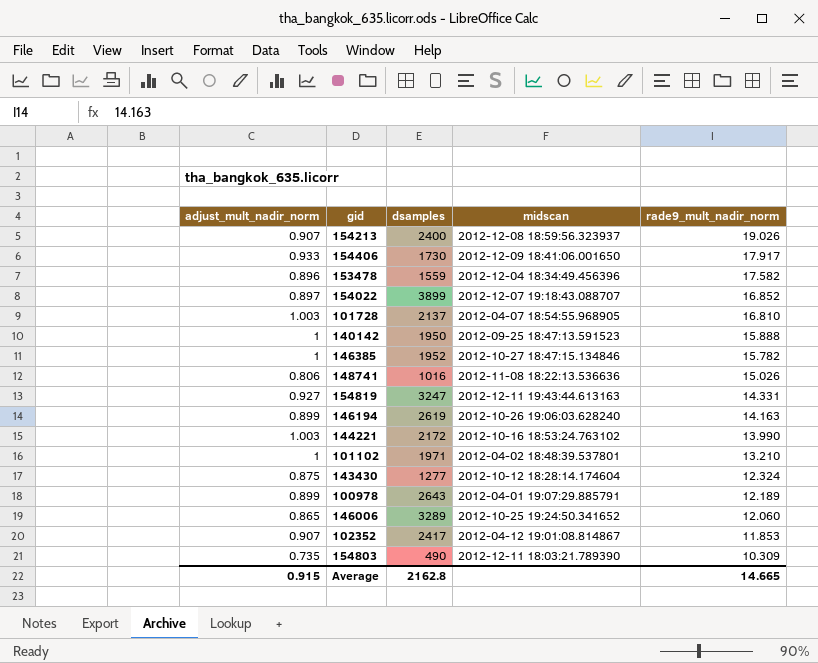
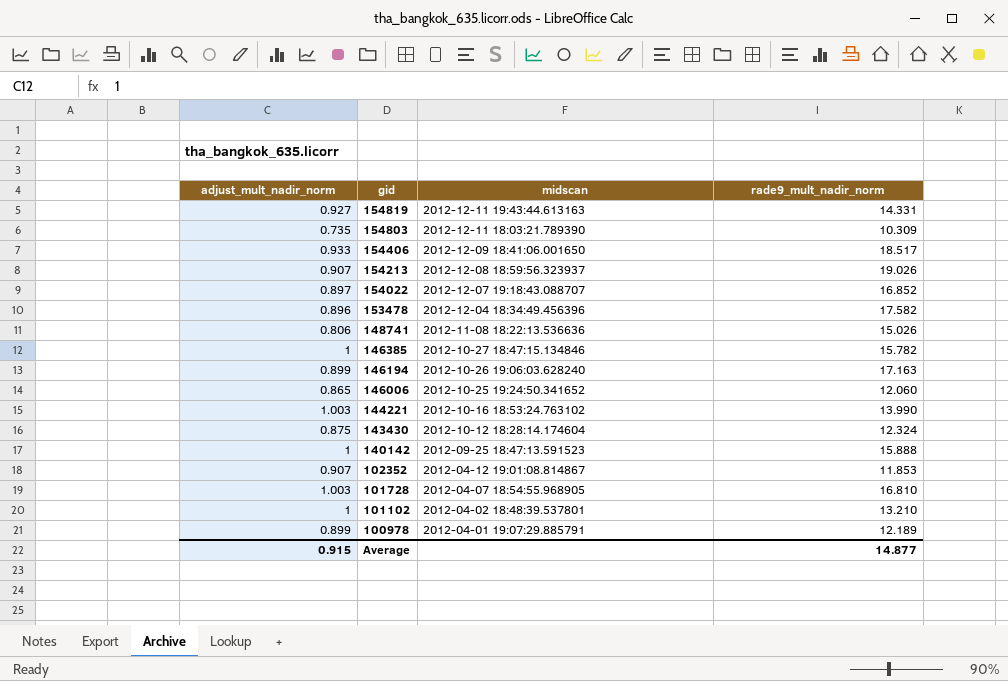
row order: rade9_mult_nadir_norm descending -> gid descending
column dsamples | position: 3 -> none
154406 | rade9_mult_nadir_norm: 17.917 -> 18.517
146194 | rade9_mult_nadir_norm: 14.163 -> 17.163
Average | rade9_mult_nadir_norm: 14.665 -> 14.877

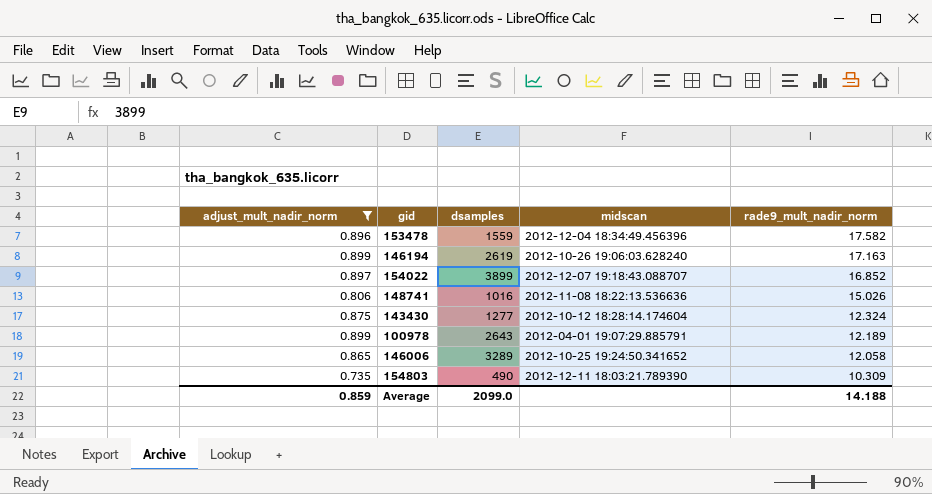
filter: none -> adjust_mult_nadir_norm <= 0.899
row order: gid descending -> rade9_mult_nadir_norm descending
column dsamples | position: none -> 3
146006 | rade9_mult_nadir_norm: 12.060 -> 12.058
Average | adjust_mult_nadir_norm: 0.915 -> 0.859
Average | rade9_mult_nadir_norm: 14.877 -> 14.188

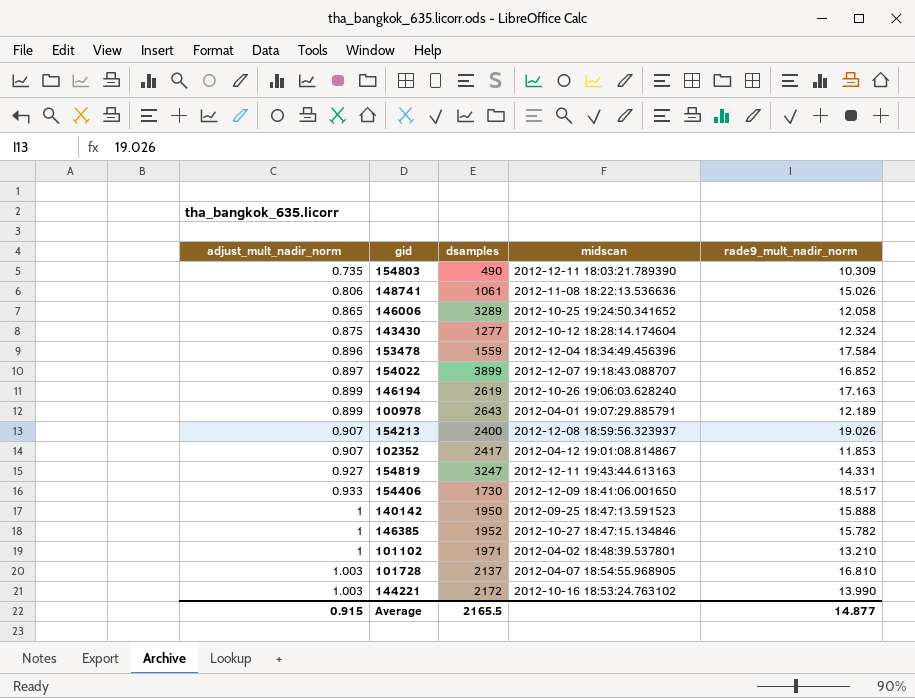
filter: adjust_mult_nadir_norm <= 0.899 -> none
row order: rade9_mult_nadir_norm descending -> adjust_mult_nadir_norm ascending
148741 | dsamples: 1016 -> 1061
153478 | rade9_mult_nadir_norm: 17.582 -> 17.584
Average | adjust_mult_nadir_norm: 0.859 -> 0.915
Average | dsamples: 2099.0 -> 2165.5
Average | rade9_mult_nadir_norm: 14.188 -> 14.877

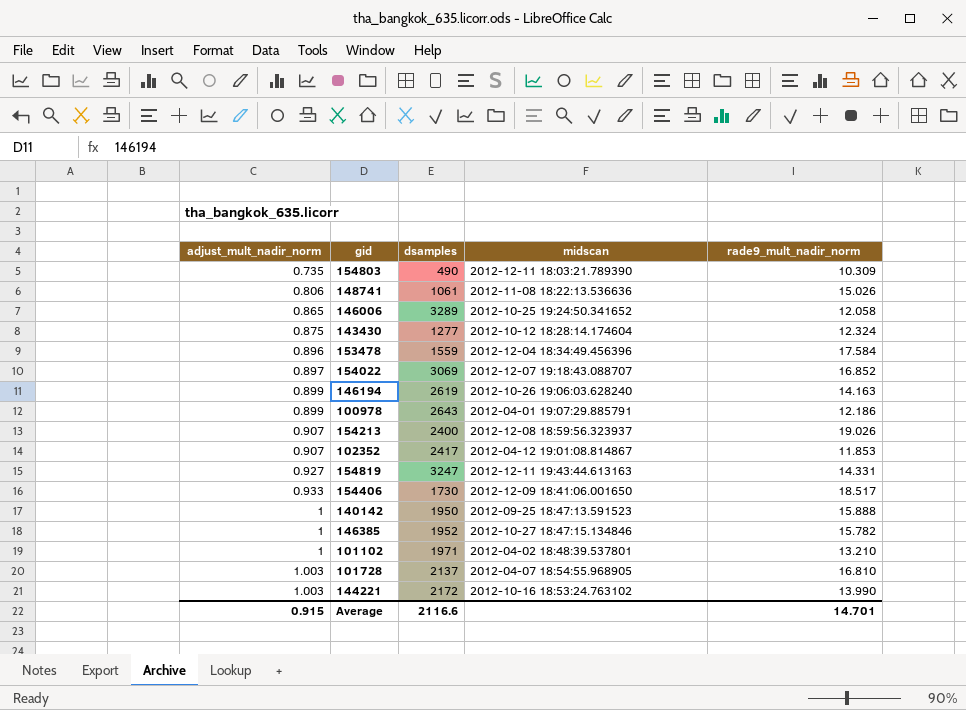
154022 | dsamples: 3899 -> 3069
146194 | rade9_mult_nadir_norm: 17.163 -> 14.163
100978 | rade9_mult_nadir_norm: 12.189 -> 12.186
Average | dsamples: 2165.5 -> 2116.6
Average | rade9_mult_nadir_norm: 14.877 -> 14.701

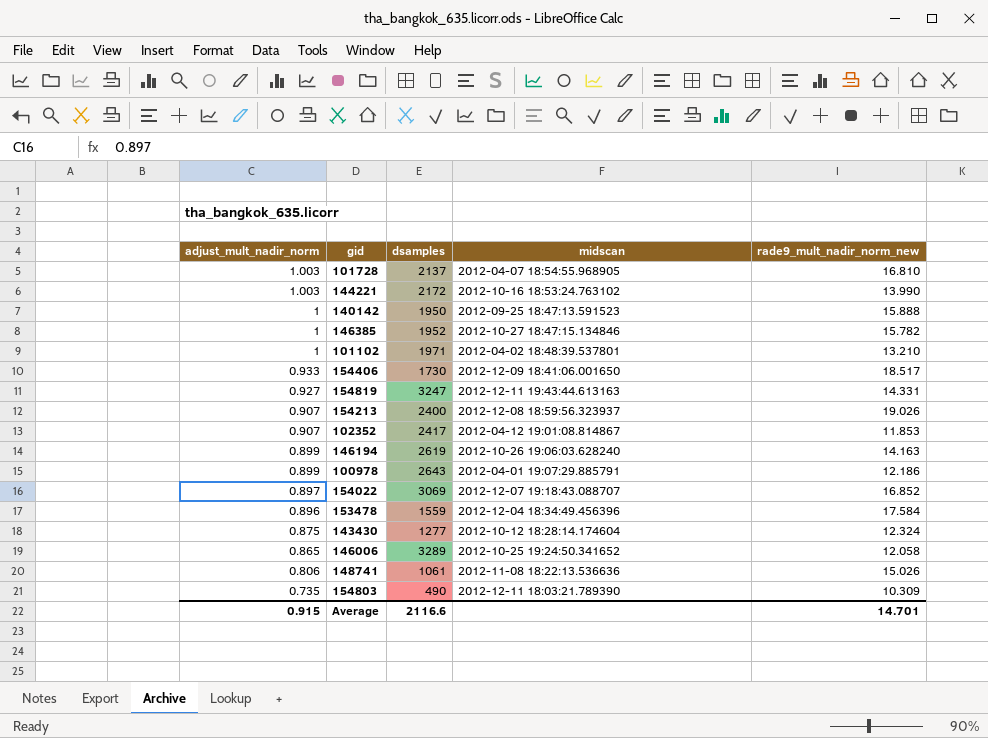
row order: adjust_mult_nadir_norm ascending -> adjust_mult_nadir_norm descending
column name: rade9_mult_nadir_norm -> rade9_mult_nadir_norm_new

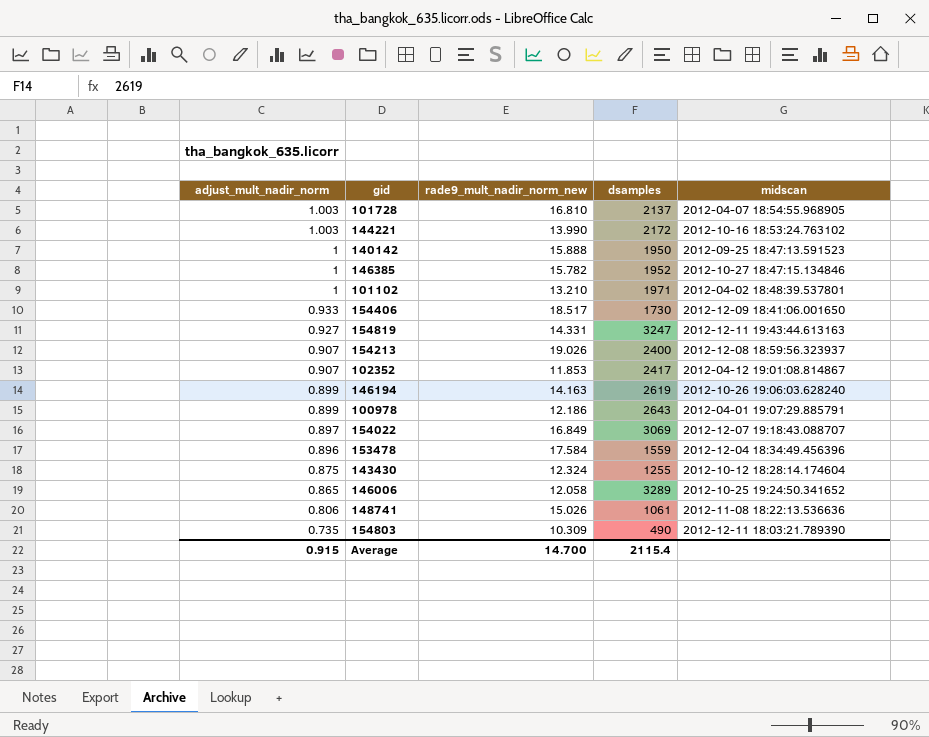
column rade9_mult_nadir_norm_new | position: 5 -> 3
154022 | rade9_mult_nadir_norm_new: 16.852 -> 16.849
143430 | dsamples: 1277 -> 1255
Average | rade9_mult_nadir_norm_new: 14.701 -> 14.700
Average | dsamples: 2116.6 -> 2115.4

